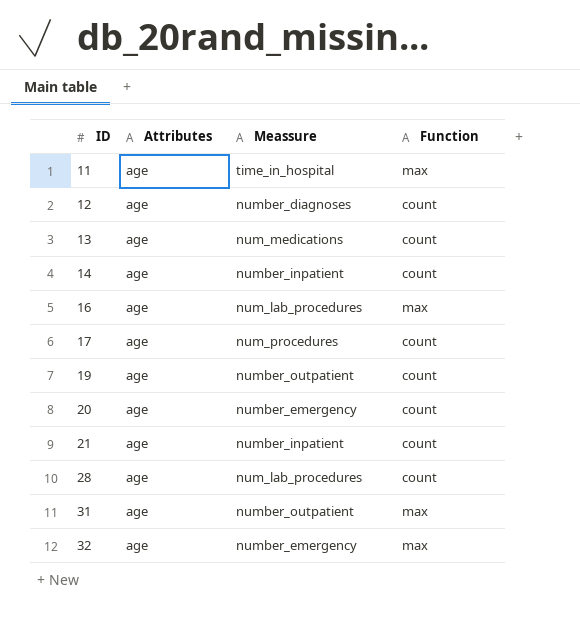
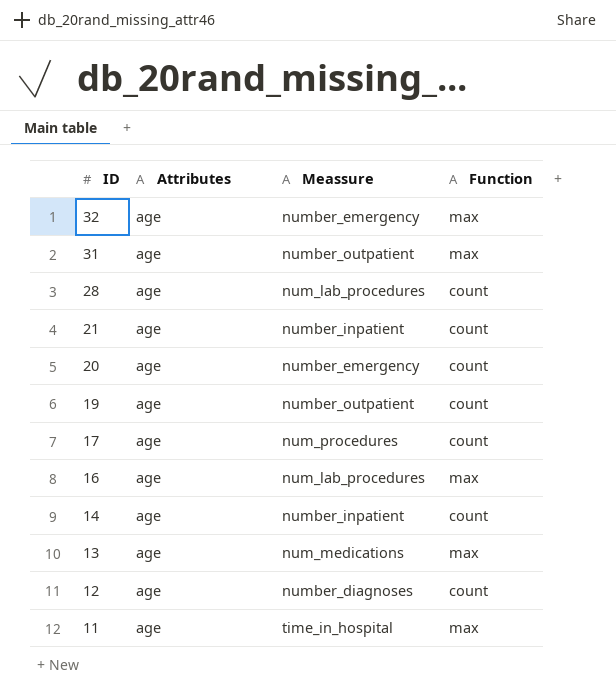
row order: ID ascending -> ID descending
13 | Function: count -> max

